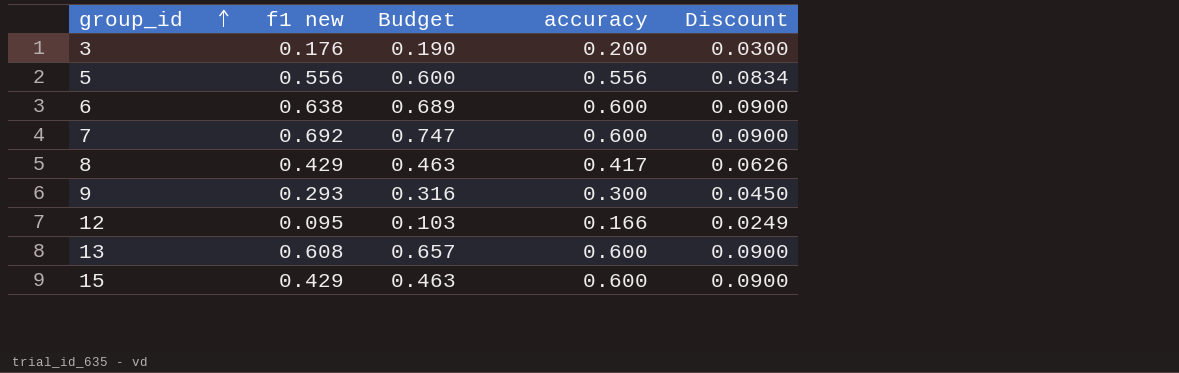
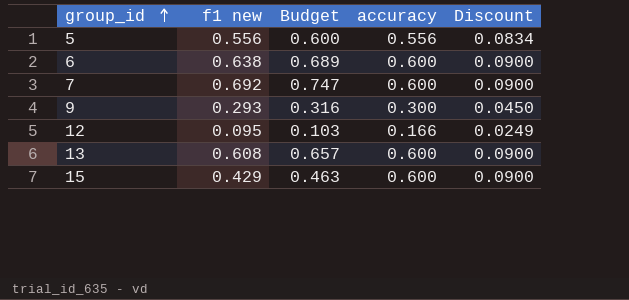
row 3: 0.176 | 0.190 | 0.200 | 0.0300 -> none
row 8: 0.429 | 0.463 | 0.417 | 0.0626 -> none

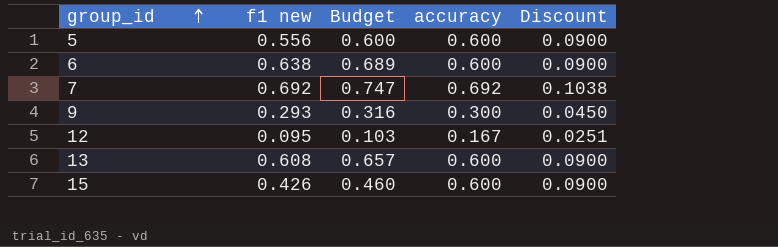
5 | accuracy: 0.556 -> 0.600
5 | Discount: 0.0834 -> 0.0900
7 | accuracy: 0.600 -> 0.692
7 | Discount: 0.0900 -> 0.1038
12 | accuracy: 0.166 -> 0.167
12 | Discount: 0.0249 -> 0.0251
15 | f1 new: 0.429 -> 0.426
15 | Budget: 0.463 -> 0.460

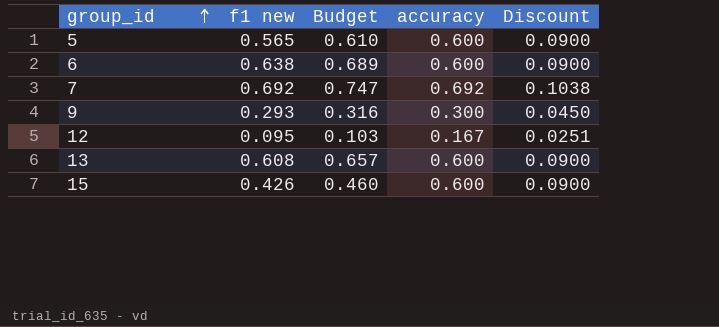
5 | f1 new: 0.556 -> 0.565
5 | Budget: 0.600 -> 0.610

